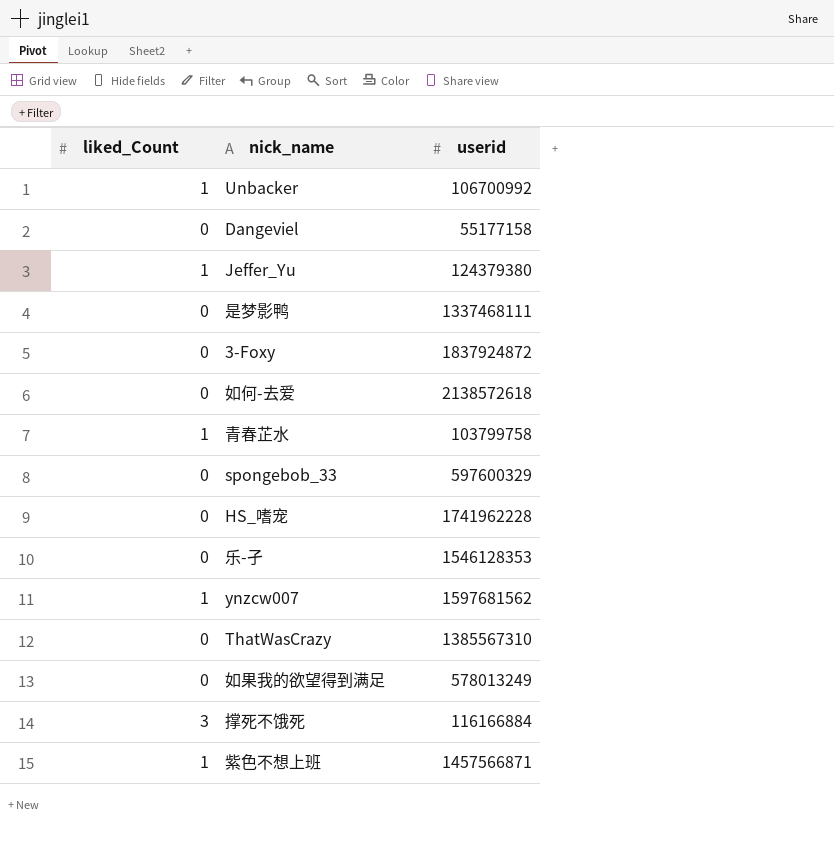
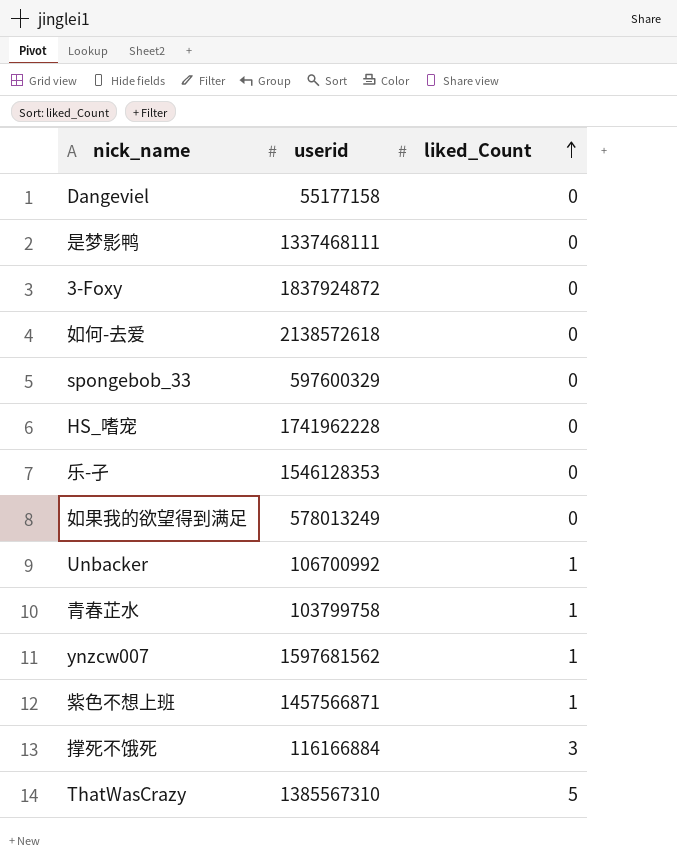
row order: none -> liked_Count ascending
column liked_Count | position: 1 -> 3
row Jeffer_Yu: 1 | 124379380 -> none
ThatWasCrazy | liked_Count: 0 -> 5

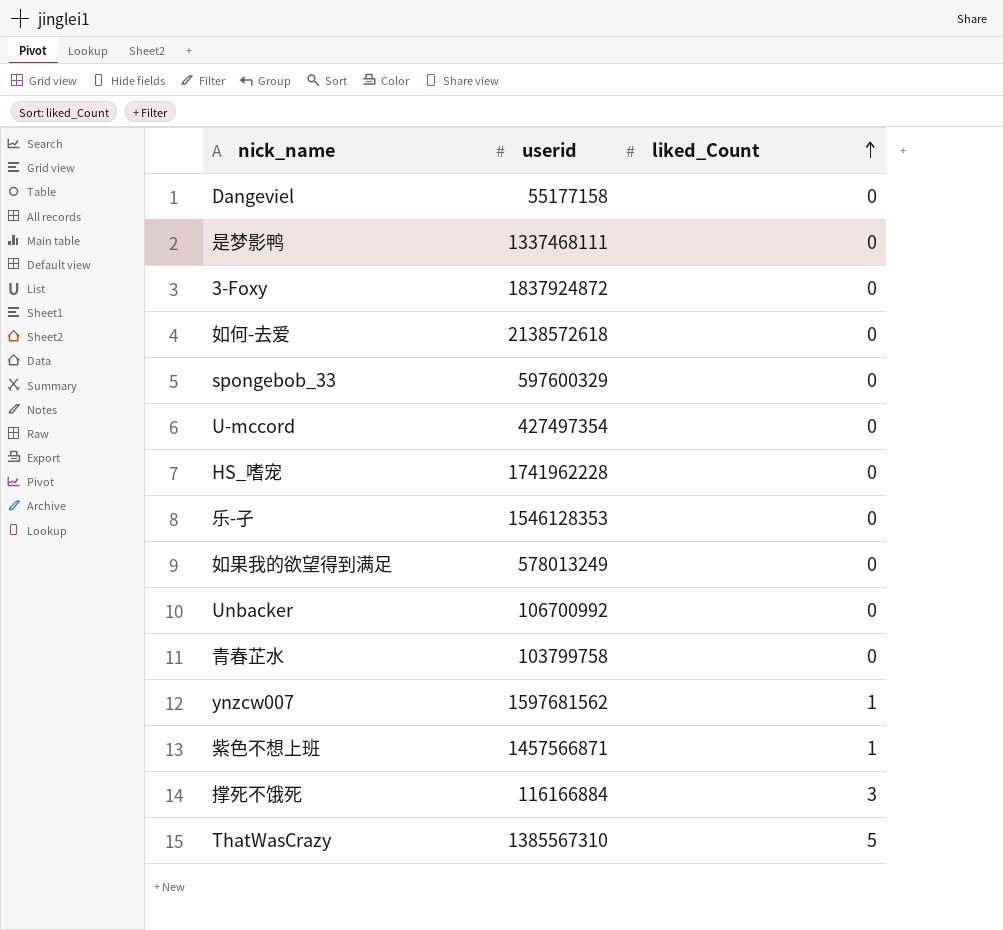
row U-mccord: none -> 427497354 | 0
Unbacker | liked_Count: 1 -> 0
青春芷水 | liked_Count: 1 -> 0

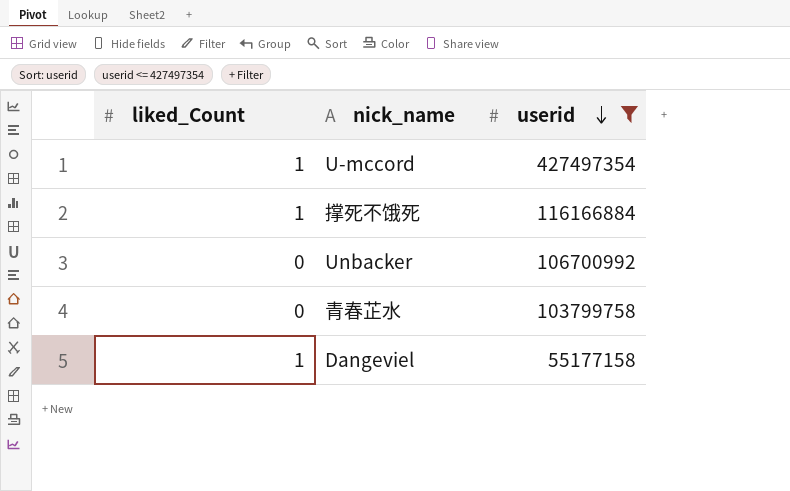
filter: none -> userid <= 427497354
row order: liked_Count ascending -> userid descending
column liked_Count | position: 3 -> 1
U-mccord | liked_Count: 0 -> 1
撑死不饿死 | liked_Count: 3 -> 1
Dangeviel | liked_Count: 0 -> 1

